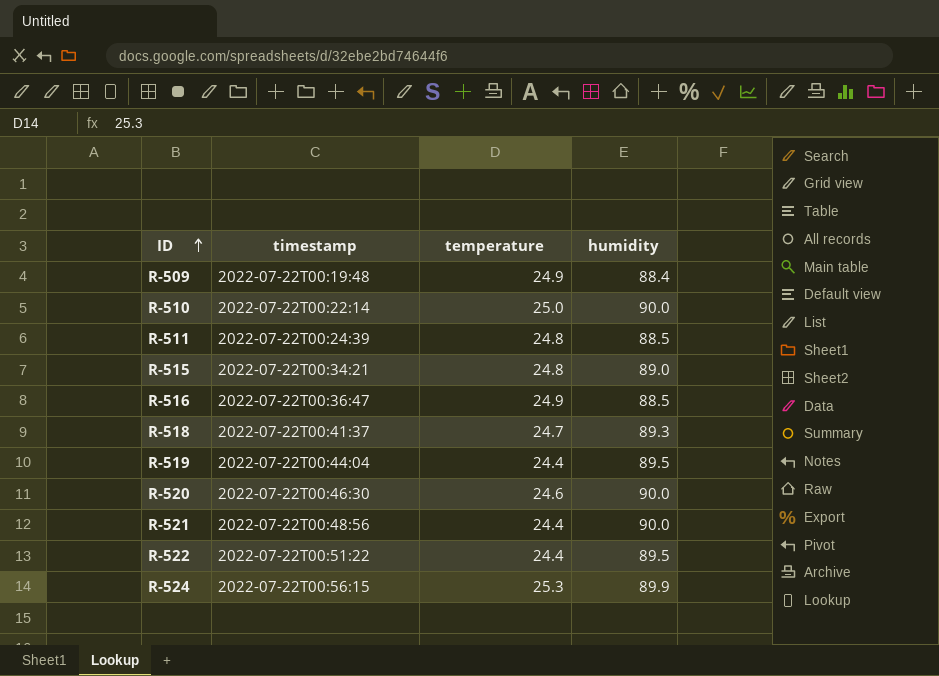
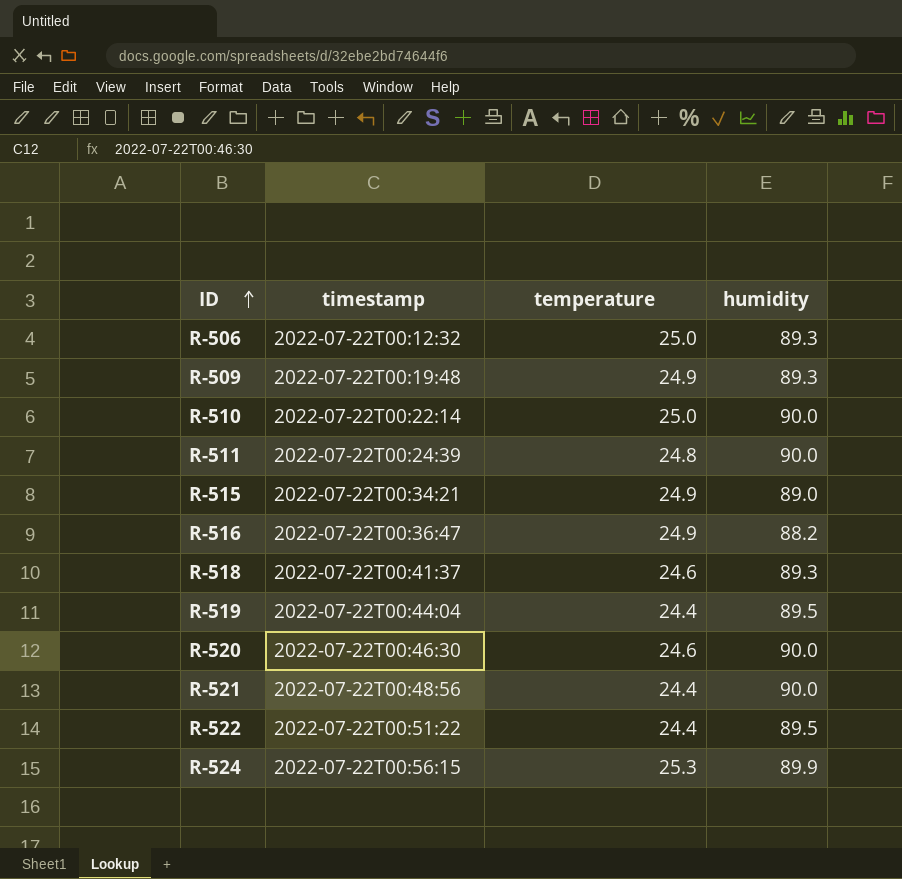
row R-506: none -> 2022-07-22T00:12:32 | 25.0 | 89.3
R-509 | humidity: 88.4 -> 89.3
R-511 | humidity: 88.5 -> 90.0
R-515 | temperature: 24.8 -> 24.9
R-516 | humidity: 88.5 -> 88.2
R-518 | temperature: 24.7 -> 24.6

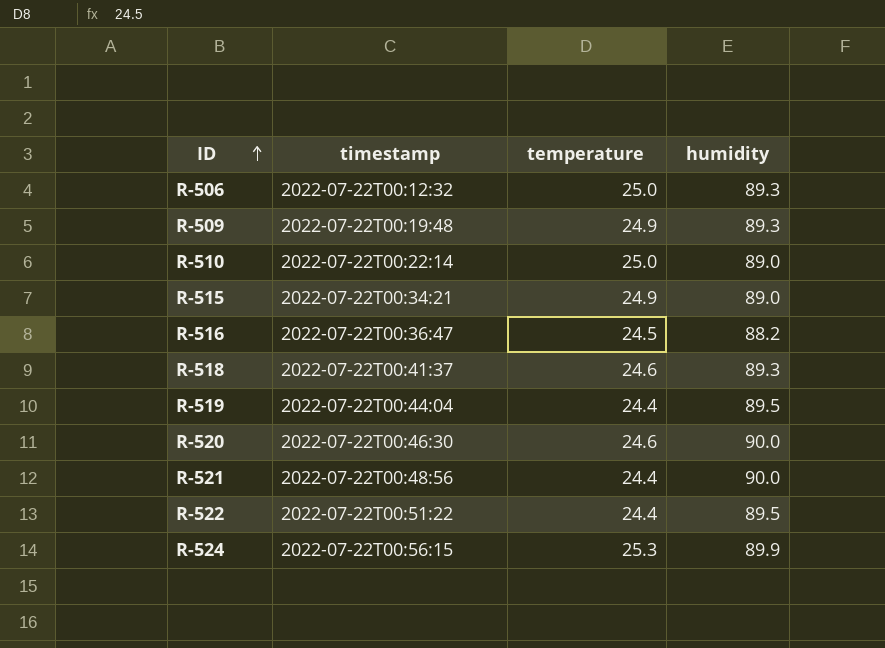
row R-511: 2022-07-22T00:24:39 | 24.8 | 90.0 -> none
R-510 | humidity: 90.0 -> 89.0
R-516 | temperature: 24.9 -> 24.5

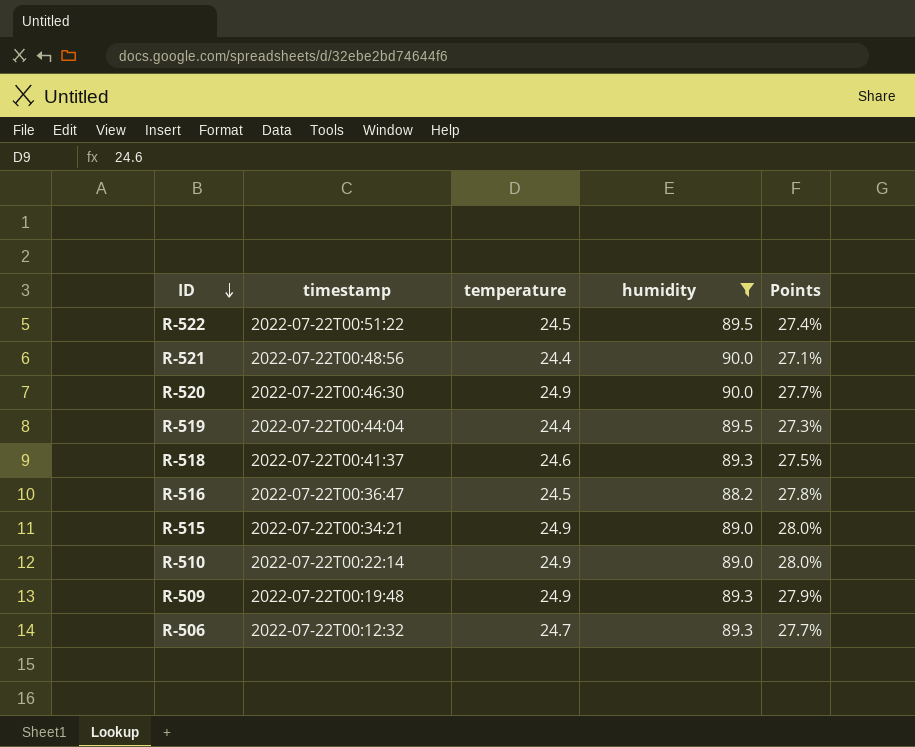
filter: none -> humidity != 89.9
row order: ID ascending -> ID descending
column Points | formula: none -> [temperature] / [humidity]
R-522 | temperature: 24.4 -> 24.5
R-520 | temperature: 24.6 -> 24.9
R-510 | temperature: 25.0 -> 24.9
R-506 | temperature: 25.0 -> 24.7

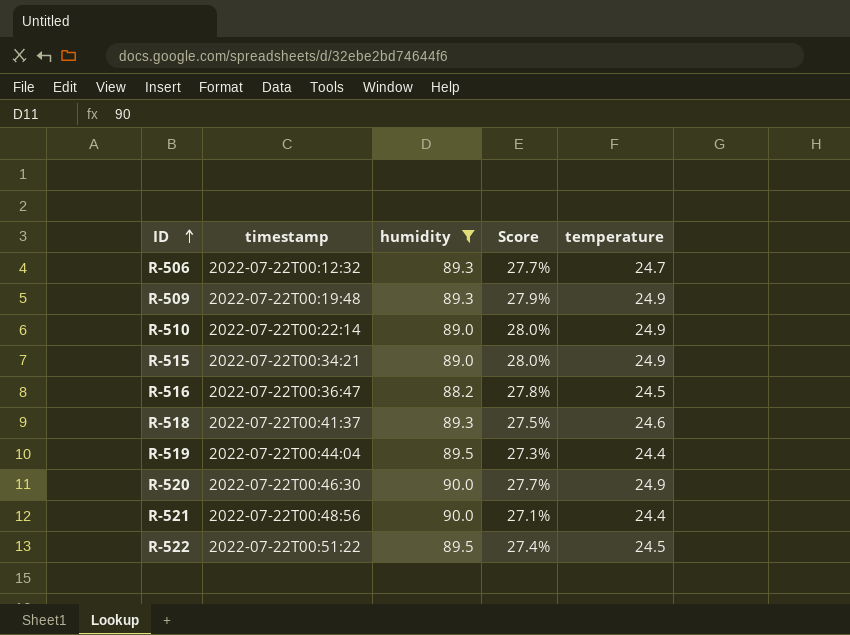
row order: ID descending -> ID ascending
column name: Points -> Score
column temperature | position: 3 -> 5

